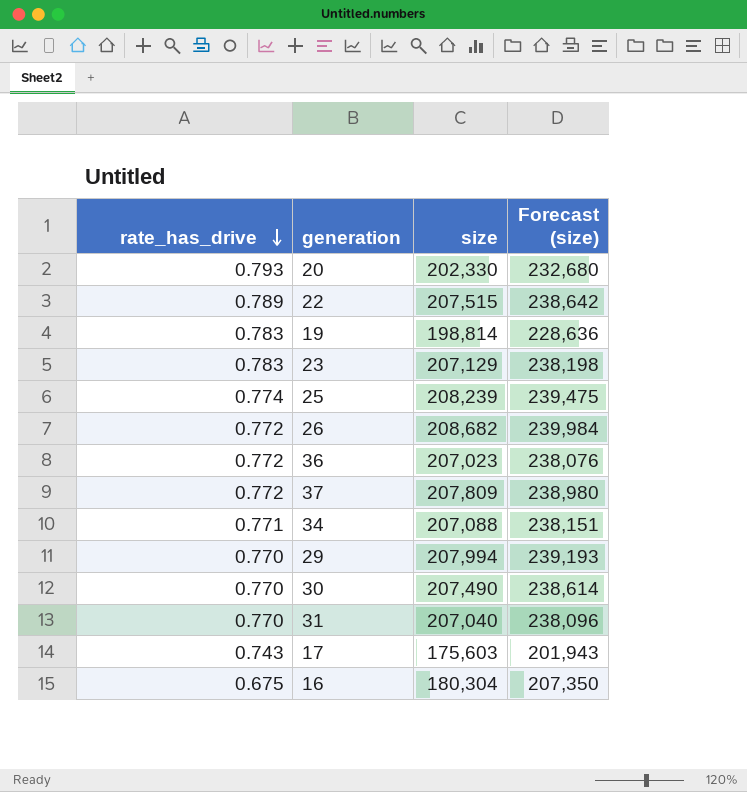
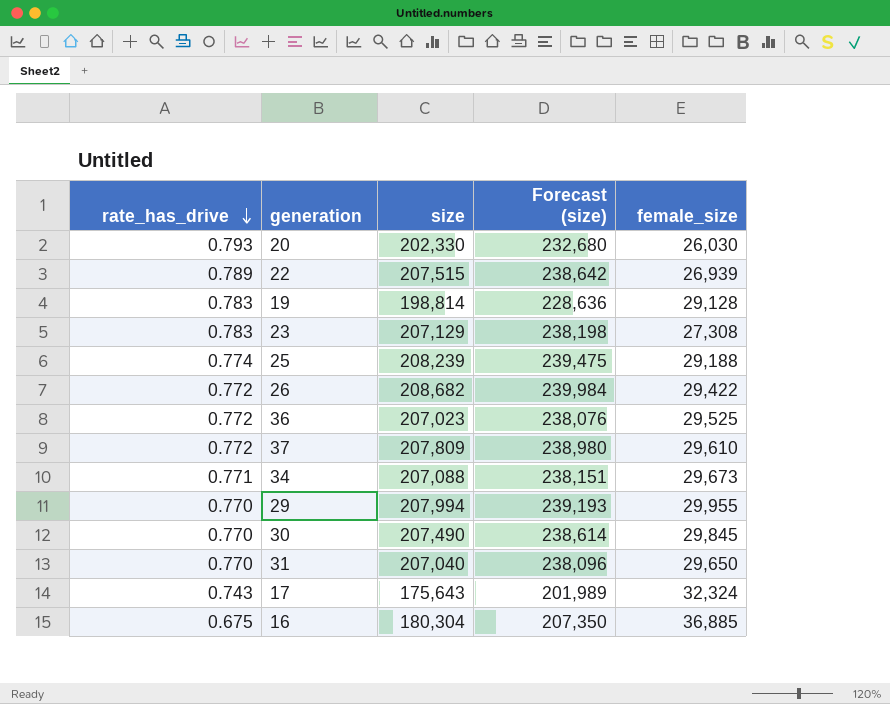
column female_size | position: none -> 5
17 | size: 175,603 -> 175,643
17 | Forecast (size): 201,943 -> 201,989

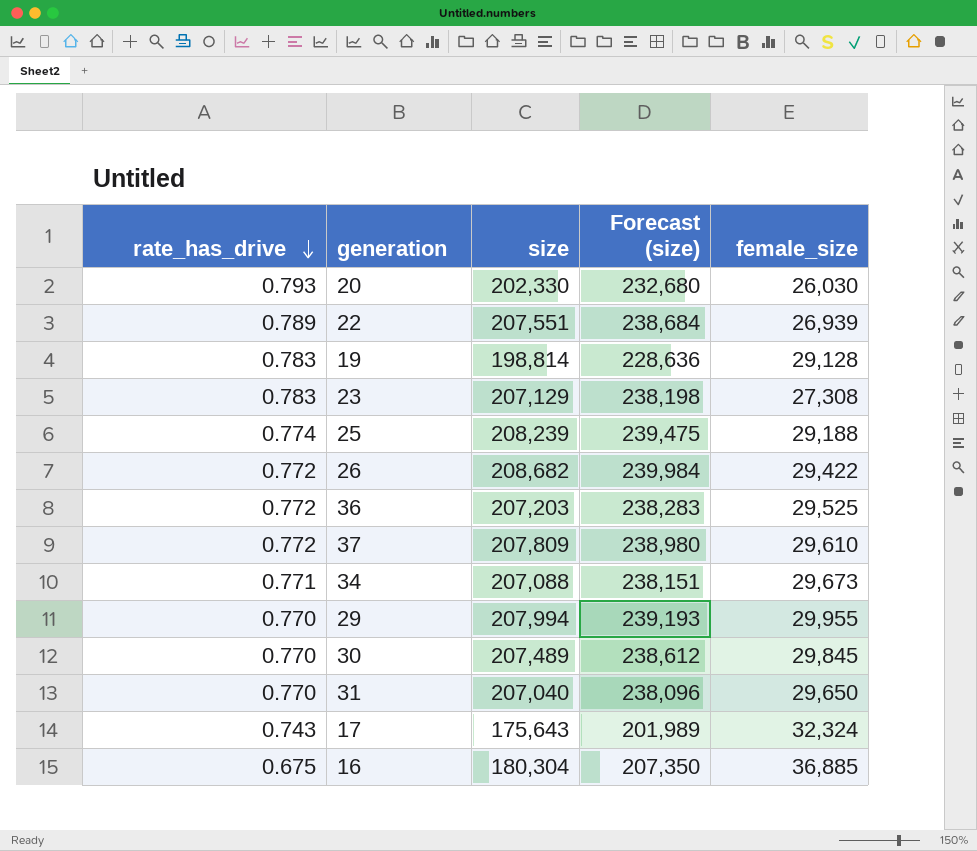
22 | size: 207,515 -> 207,551
22 | Forecast (size): 238,642 -> 238,684
36 | size: 207,023 -> 207,203
36 | Forecast (size): 238,076 -> 238,283
30 | size: 207,490 -> 207,489
30 | Forecast (size): 238,614 -> 238,612

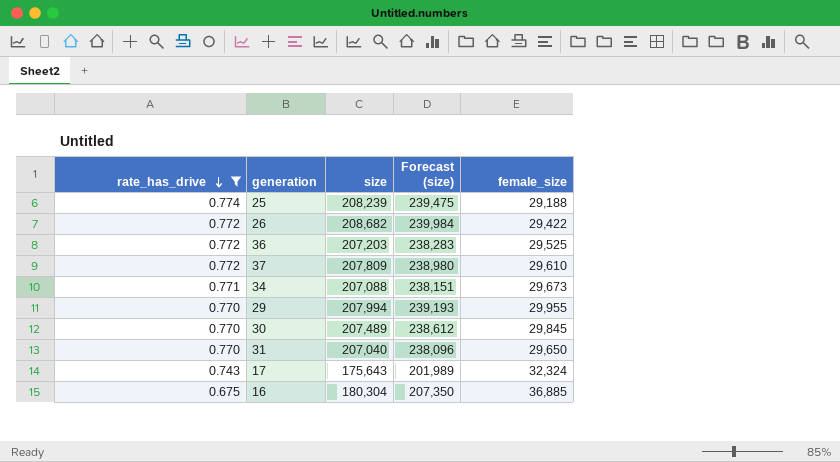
filter: none -> rate_has_drive <= 0.774

